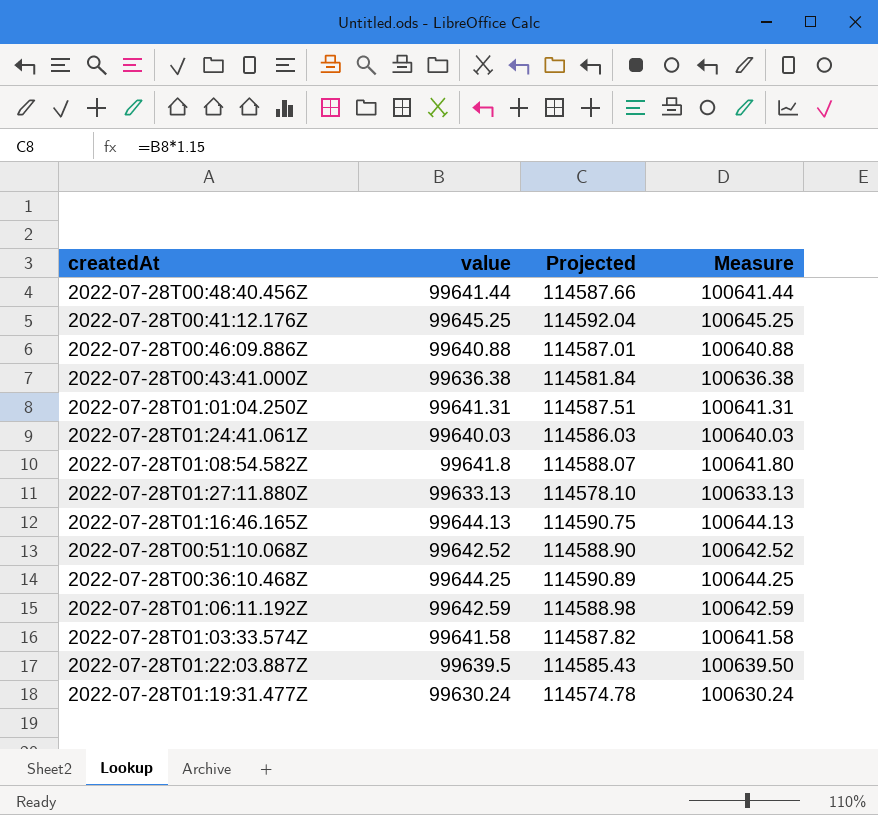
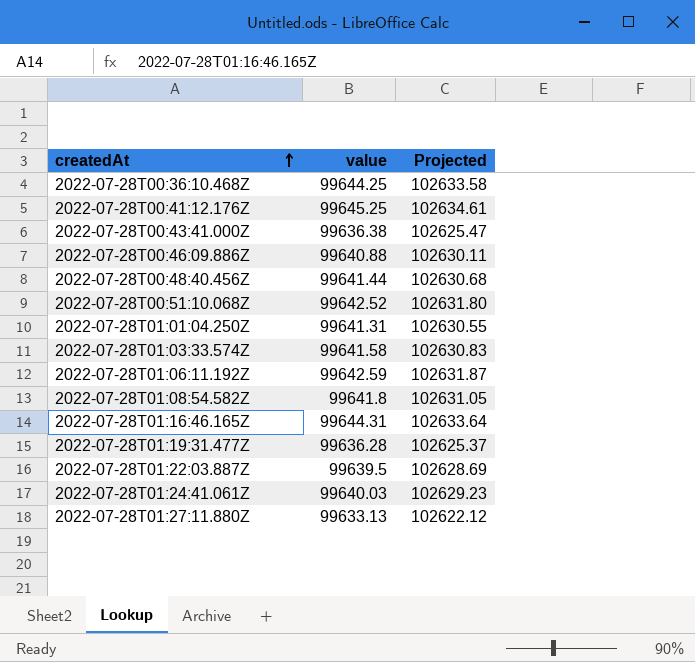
row order: none -> createdAt ascending
column Measure | formula: [value] + 1000 -> none
column Projected | formula: [value] * 1.15 -> [value] * 1.03
2022-07-28T01:16:46.165Z | value: 99644.13 -> 99644.31
2022-07-28T01:19:31.477Z | value: 99630.24 -> 99636.28

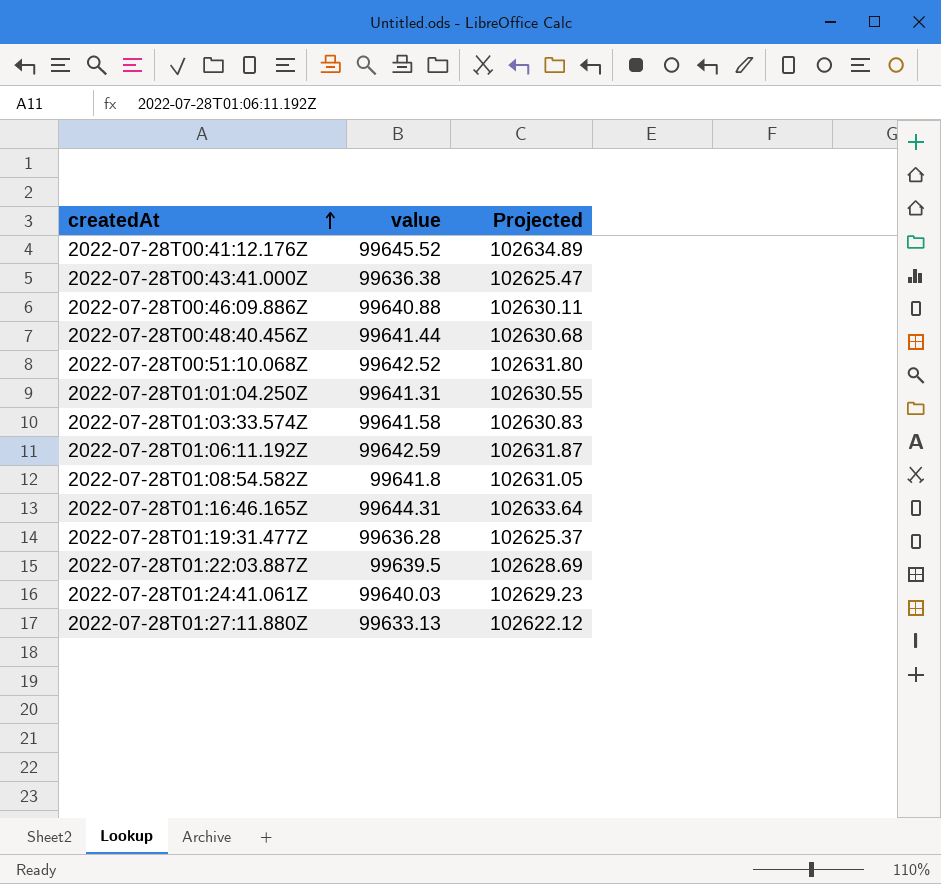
row 2022-07-28T00:36:10.468Z: 99644.25 | 102633.58 -> none
2022-07-28T00:41:12.176Z | value: 99645.25 -> 99645.52
2022-07-28T00:41:12.176Z | Projected: 102634.61 -> 102634.89

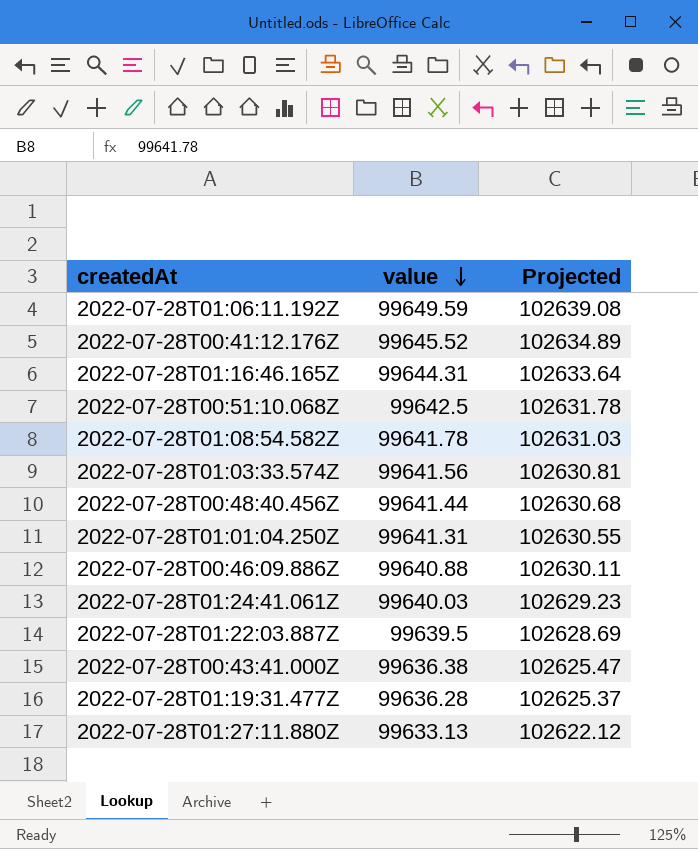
row order: createdAt ascending -> value descending
2022-07-28T01:06:11.192Z | value: 99642.59 -> 99649.59
2022-07-28T01:06:11.192Z | Projected: 102631.87 -> 102639.08
2022-07-28T00:51:10.068Z | value: 99642.52 -> 99642.5
2022-07-28T00:51:10.068Z | Projected: 102631.80 -> 102631.78
2022-07-28T01:08:54.582Z | value: 99641.8 -> 99641.78
2022-07-28T01:08:54.582Z | Projected: 102631.05 -> 102631.03
2022-07-28T01:03:33.574Z | value: 99641.58 -> 99641.56
2022-07-28T01:03:33.574Z | Projected: 102630.83 -> 102630.81

